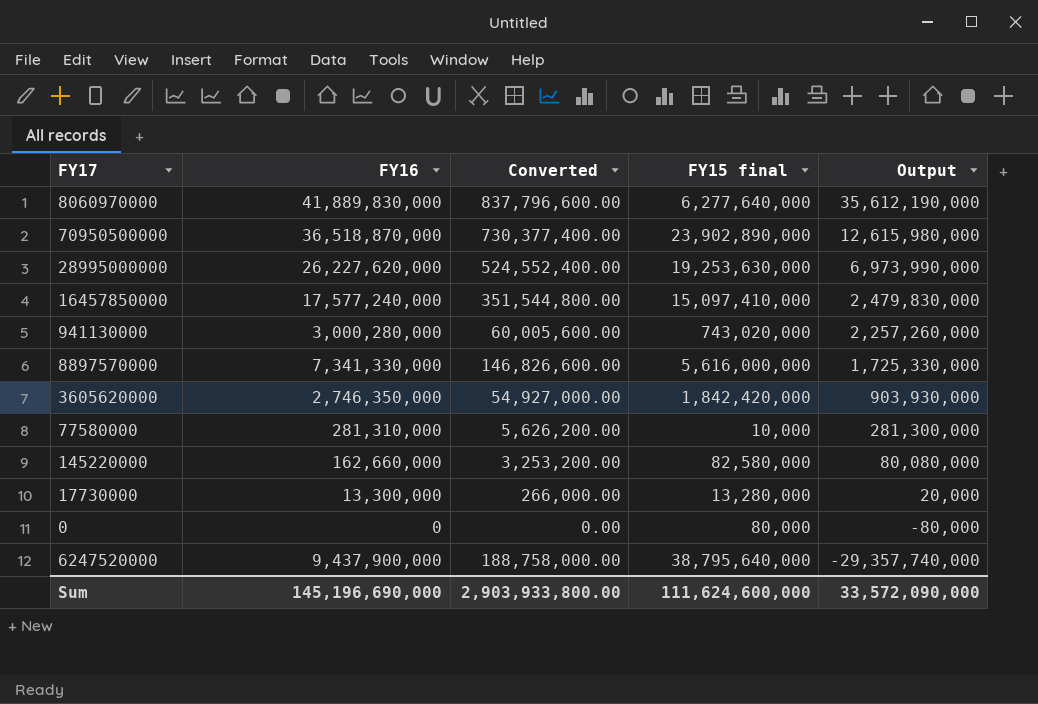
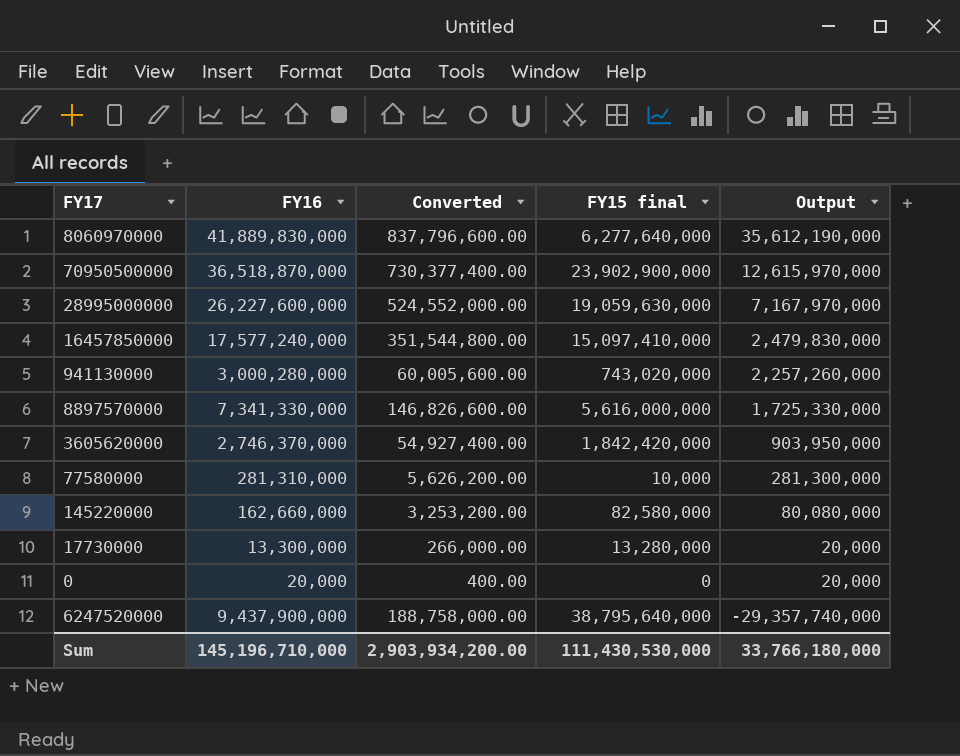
70950500000 | FY15 final: 23,902,890,000 -> 23,902,900,000
70950500000 | Output: 12,615,980,000 -> 12,615,970,000
28995000000 | FY16: 26,227,620,000 -> 26,227,600,000
28995000000 | Converted: 524,552,400.00 -> 524,552,000.00
28995000000 | FY15 final: 19,253,630,000 -> 19,059,630,000
28995000000 | Output: 6,973,990,000 -> 7,167,970,000
3605620000 | FY16: 2,746,350,000 -> 2,746,370,000
3605620000 | Converted: 54,927,000.00 -> 54,927,400.00
3605620000 | Output: 903,930,000 -> 903,950,000
0 | FY16: 0 -> 20,000
0 | Converted: 0.00 -> 400.00
0 | FY15 final: 80,000 -> 0
0 | Output: -80,000 -> 20,000
Sum | FY16: 145,196,690,000 -> 145,196,710,000
Sum | Converted: 2,903,933,800.00 -> 2,903,934,200.00
Sum | FY15 final: 111,624,600,000 -> 111,430,530,000
Sum | Output: 33,572,090,000 -> 33,766,180,000

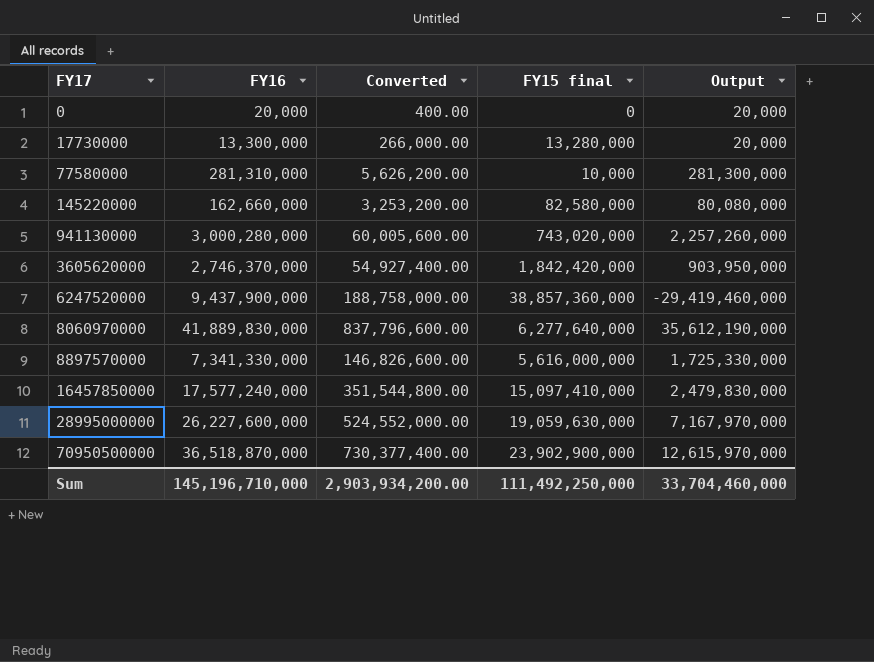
row order: Output descending -> FY17 ascending
6247520000 | FY15 final: 38,795,640,000 -> 38,857,360,000
6247520000 | Output: -29,357,740,000 -> -29,419,460,000
Sum | FY15 final: 111,430,530,000 -> 111,492,250,000
Sum | Output: 33,766,180,000 -> 33,704,460,000

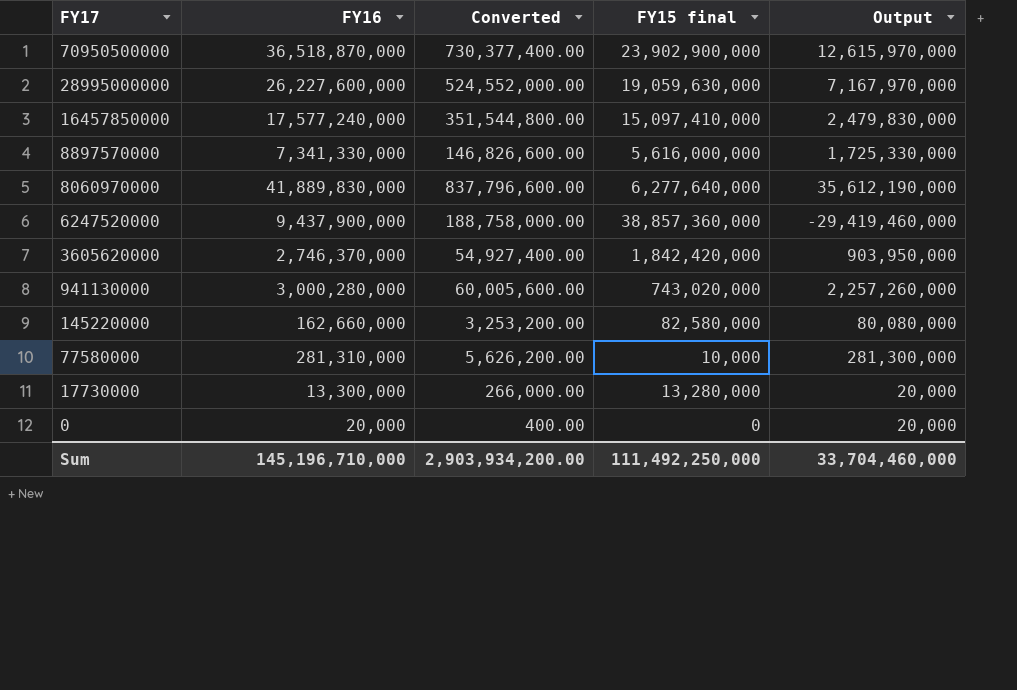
row order: FY17 ascending -> FY17 descending

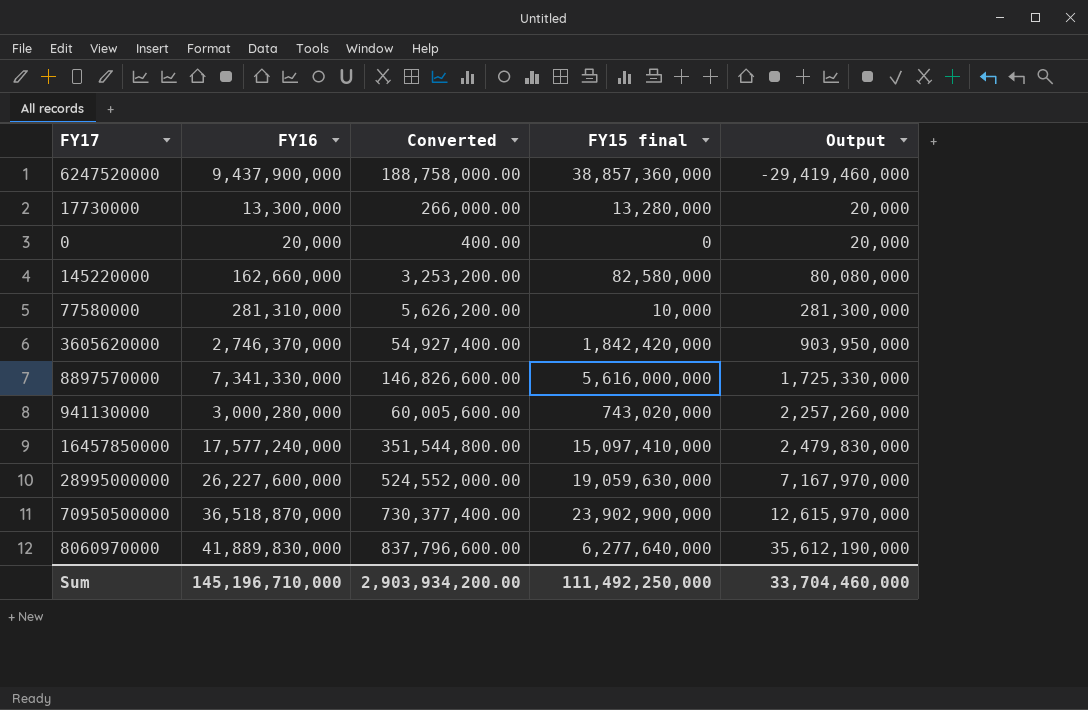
row order: FY17 descending -> Output ascending

